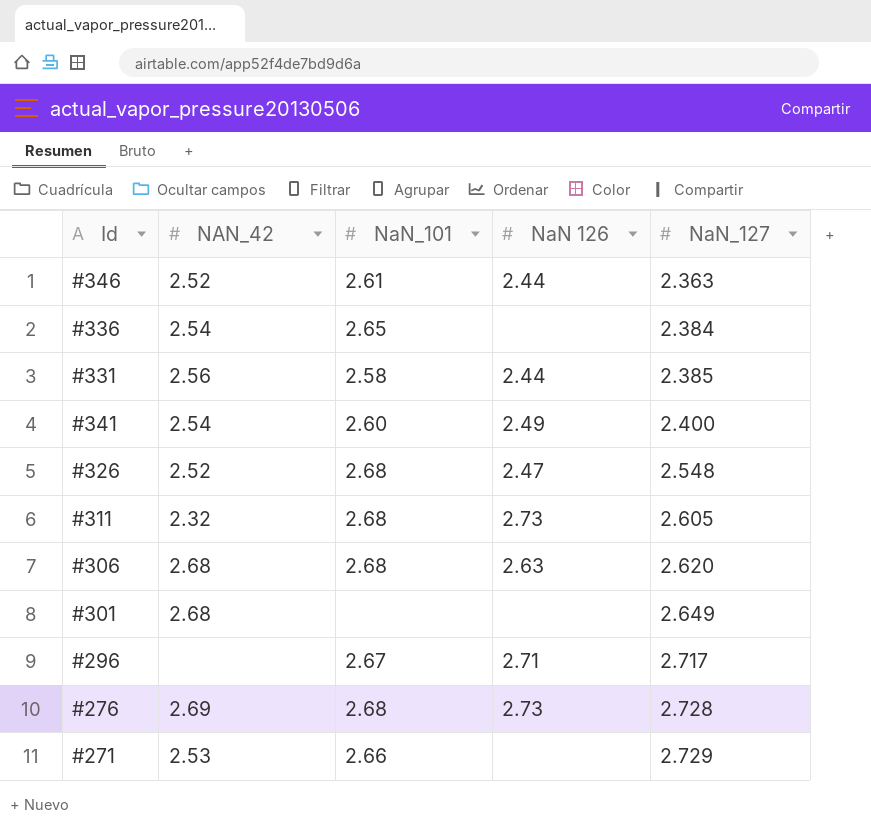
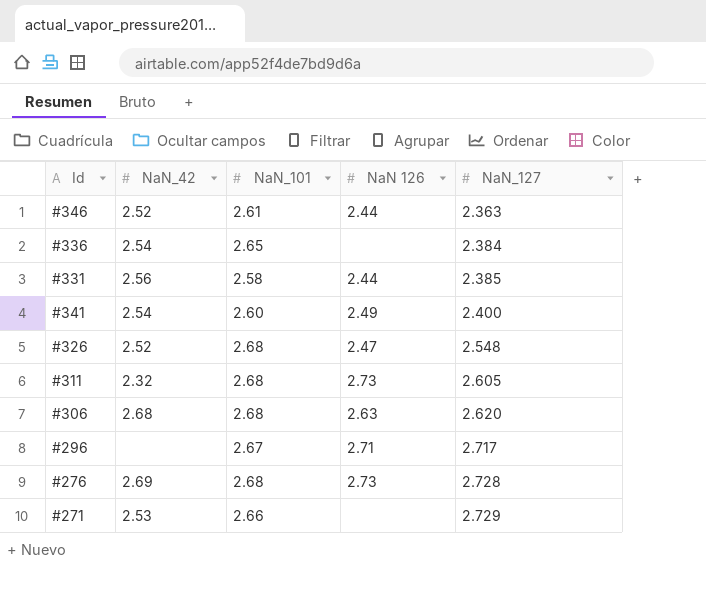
column name: NAN_42 -> NaN_42
row #301: 2.68 | none | none | 2.649 -> none

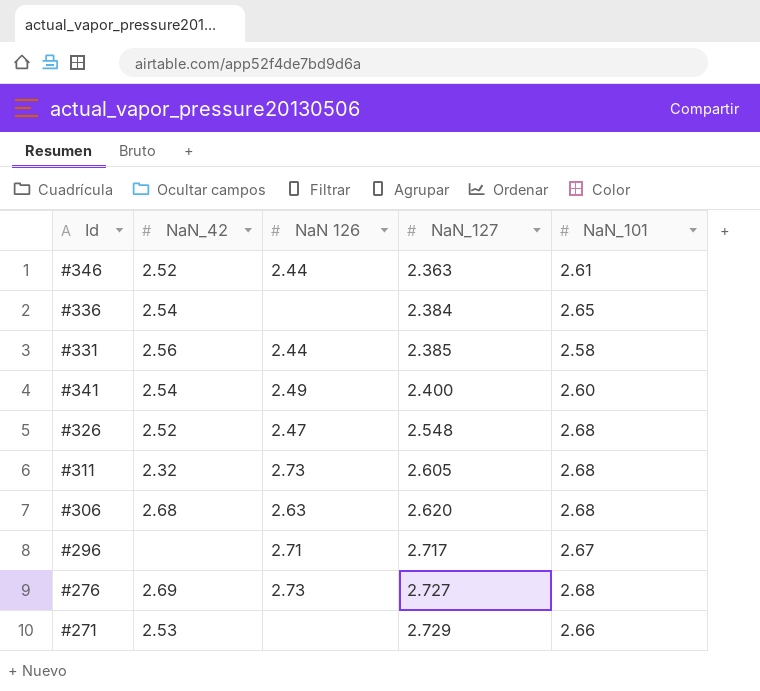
column NaN_101 | position: 3 -> 5
#276 | NaN_127: 2.728 -> 2.727

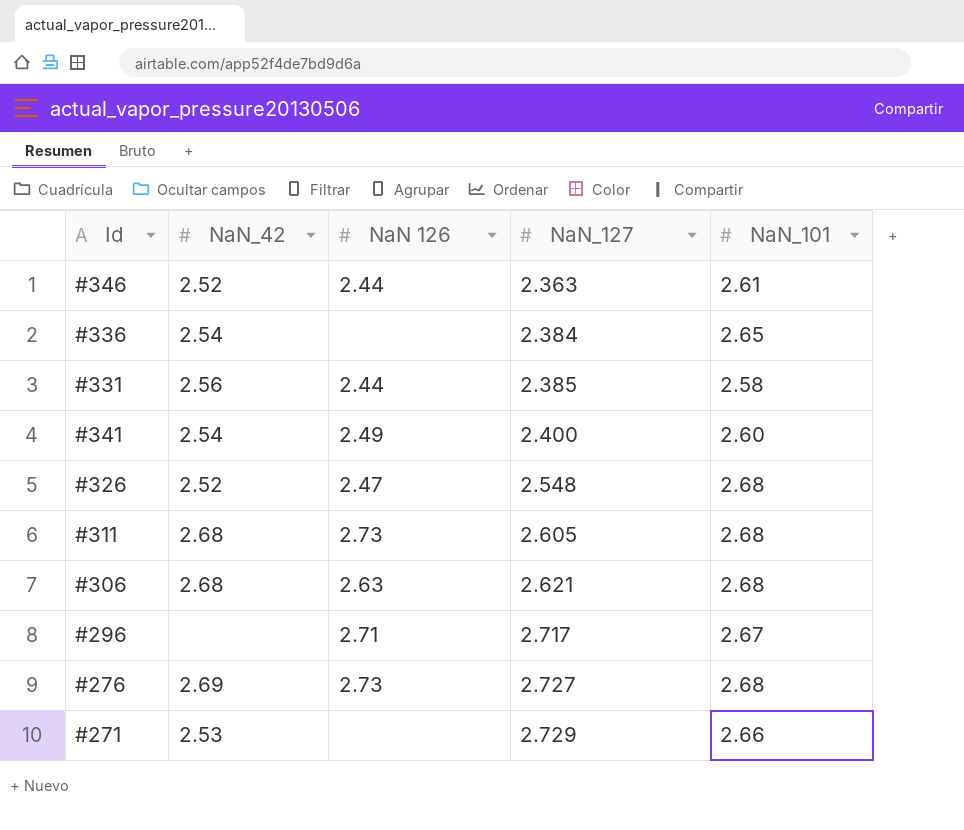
#311 | NaN_42: 2.32 -> 2.68
#306 | NaN_127: 2.620 -> 2.621

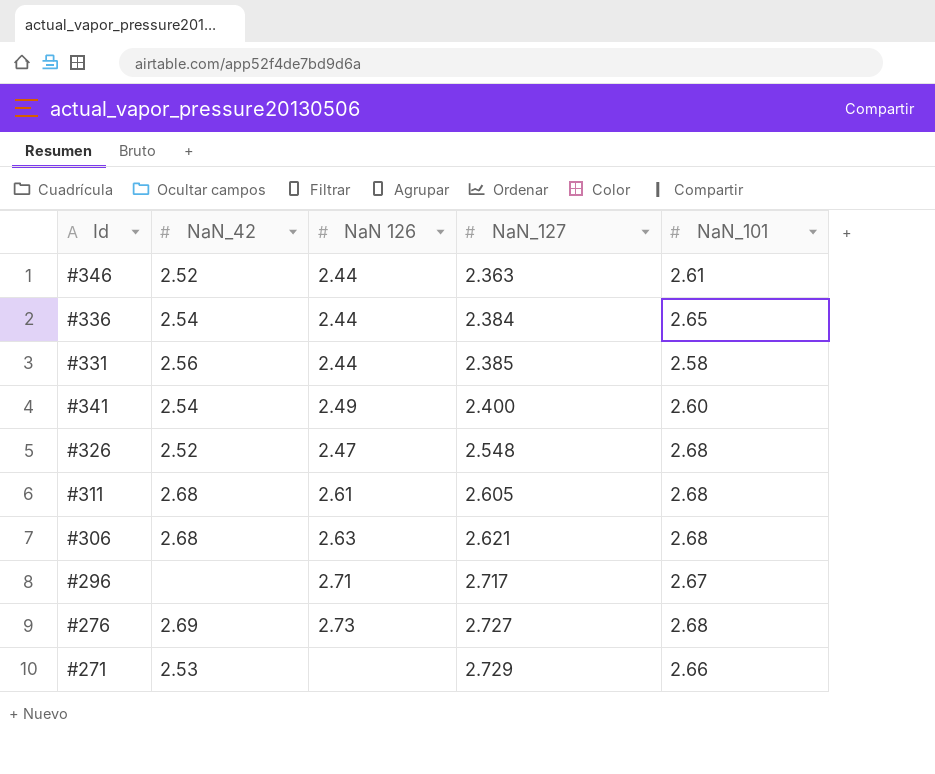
#336 | NaN 126: none -> 2.44
#311 | NaN 126: 2.73 -> 2.61

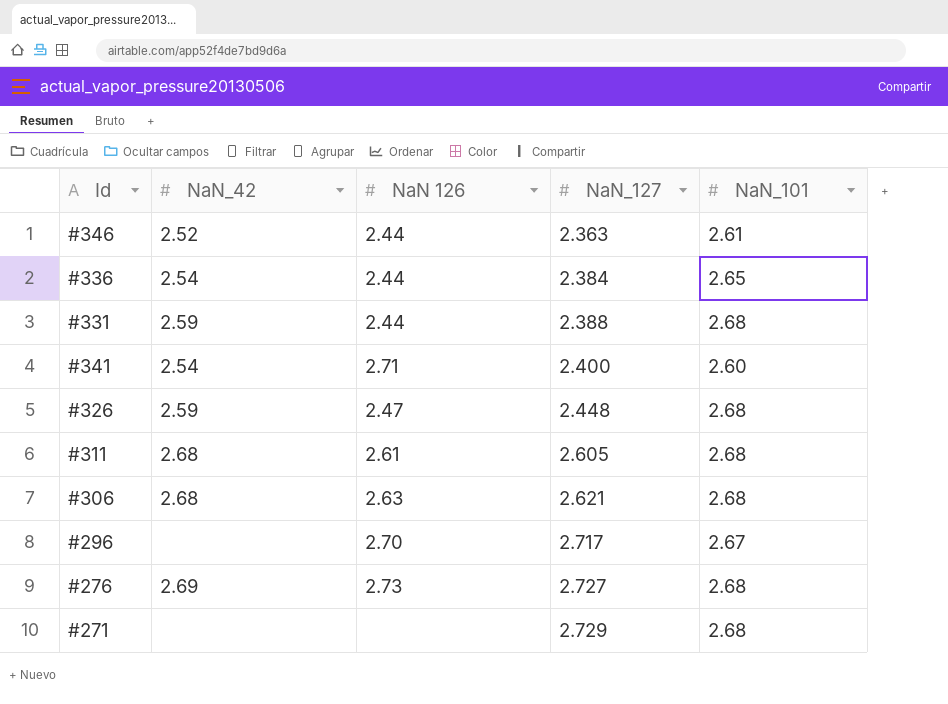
#331 | NaN_42: 2.56 -> 2.59
#331 | NaN_127: 2.385 -> 2.388
#331 | NaN_101: 2.58 -> 2.68
#341 | NaN 126: 2.49 -> 2.71
#326 | NaN_42: 2.52 -> 2.59
#326 | NaN_127: 2.548 -> 2.448
#296 | NaN 126: 2.71 -> 2.70
#271 | NaN_42: 2.53 -> none
#271 | NaN_101: 2.66 -> 2.68

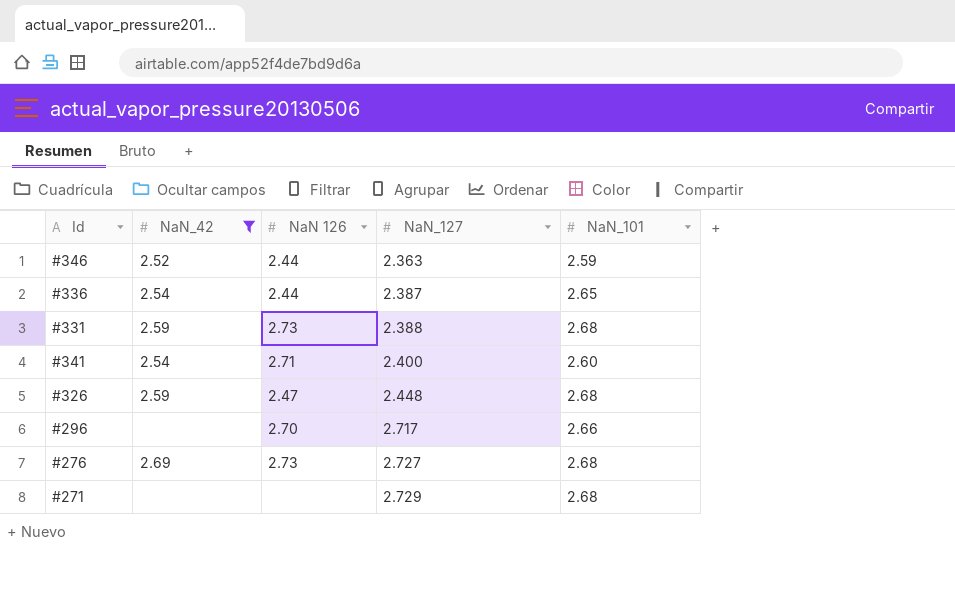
filter: none -> NaN_42 != 2.68
#346 | NaN_101: 2.61 -> 2.59
#336 | NaN_127: 2.384 -> 2.387
#331 | NaN 126: 2.44 -> 2.73
#296 | NaN_101: 2.67 -> 2.66

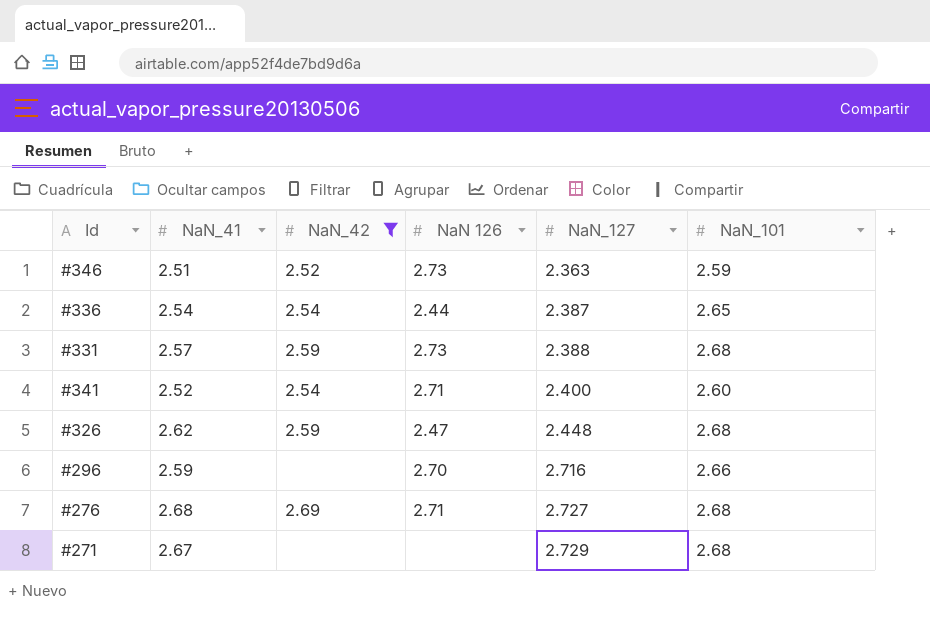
column NaN_41 | position: none -> 2
#346 | NaN 126: 2.44 -> 2.73
#296 | NaN_127: 2.717 -> 2.716
#276 | NaN 126: 2.73 -> 2.71

